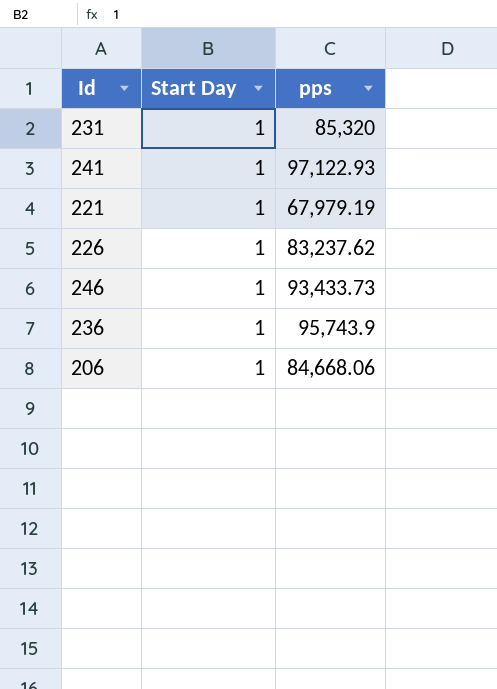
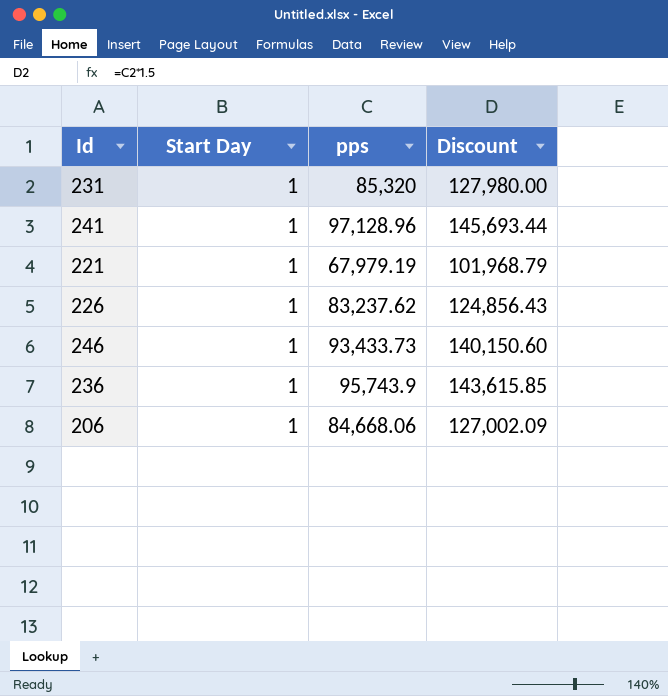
column Discount | formula: none -> [pps] * 1.5
241 | pps: 97,122.93 -> 97,128.96

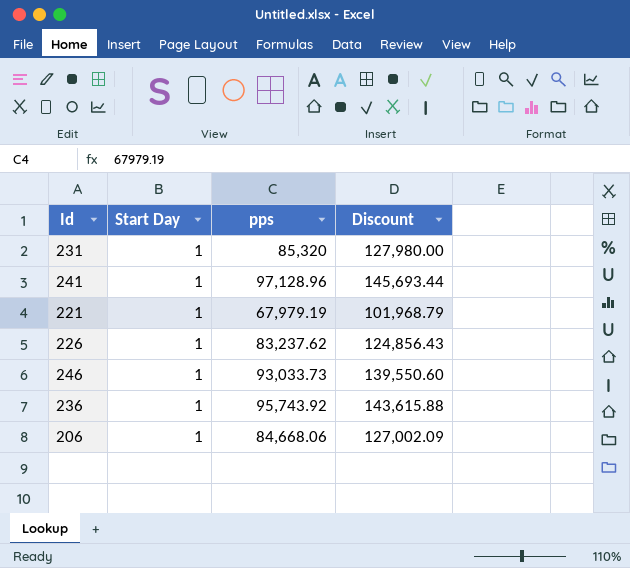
246 | pps: 93,433.73 -> 93,033.73
246 | Discount: 140,150.60 -> 139,550.60
236 | pps: 95,743.9 -> 95,743.92
236 | Discount: 143,615.85 -> 143,615.88

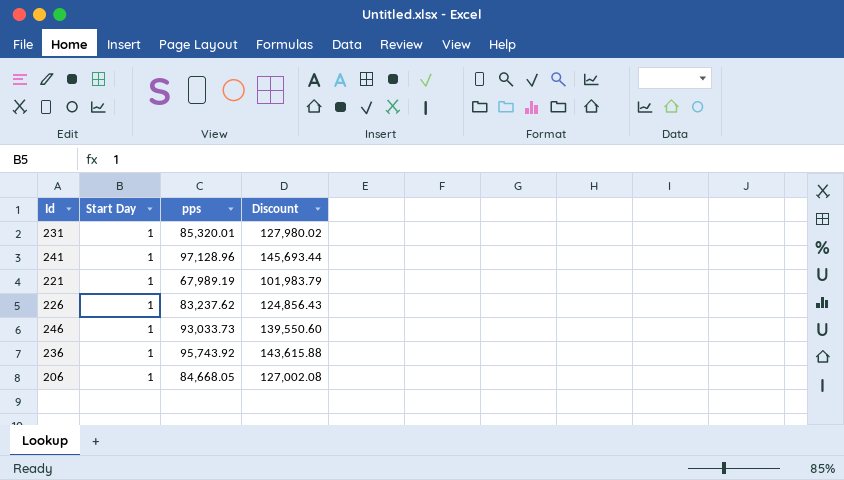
231 | pps: 85,320 -> 85,320.01
231 | Discount: 127,980.00 -> 127,980.02
221 | pps: 67,979.19 -> 67,989.19
221 | Discount: 101,968.79 -> 101,983.79
206 | pps: 84,668.06 -> 84,668.05
206 | Discount: 127,002.09 -> 127,002.08

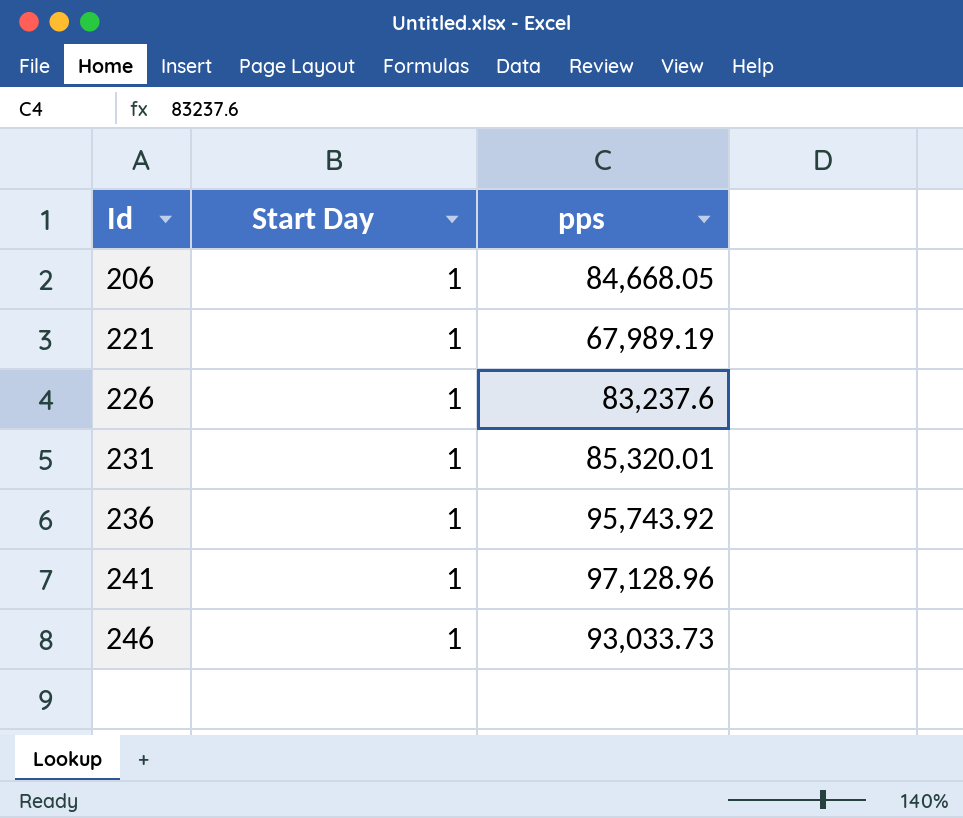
row order: none -> Id ascending
column Discount | formula: [pps] * 1.5 -> none
226 | pps: 83,237.62 -> 83,237.6

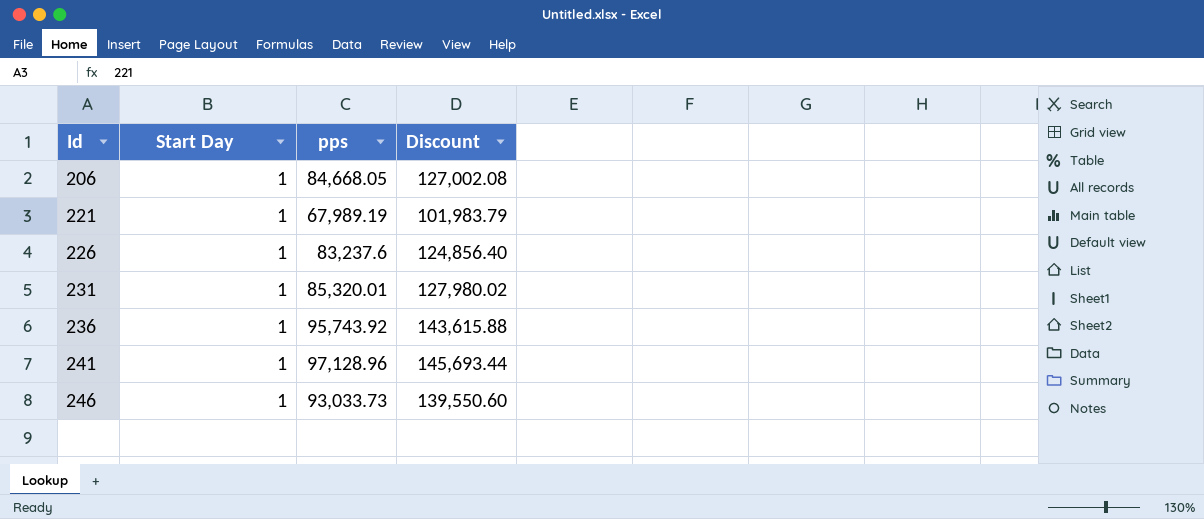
column Discount | formula: none -> [pps] * 1.5

